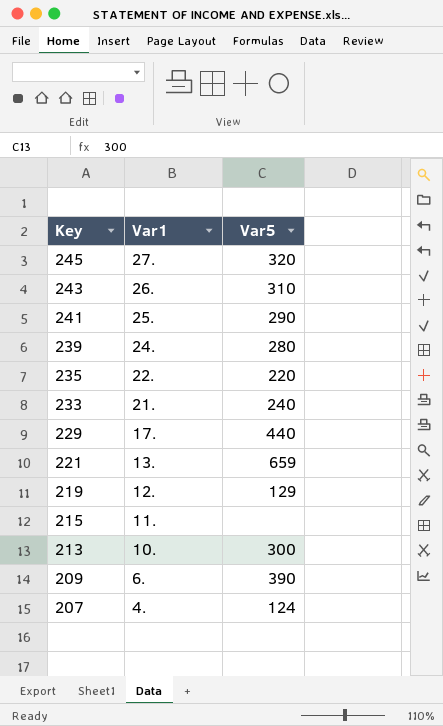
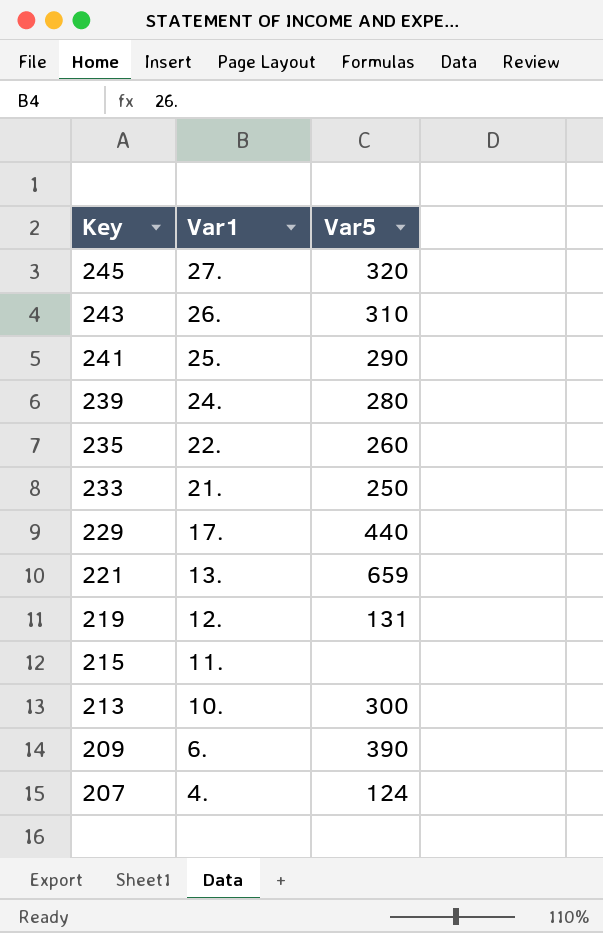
235 | Var5: 220 -> 260
233 | Var5: 240 -> 250
219 | Var5: 129 -> 131

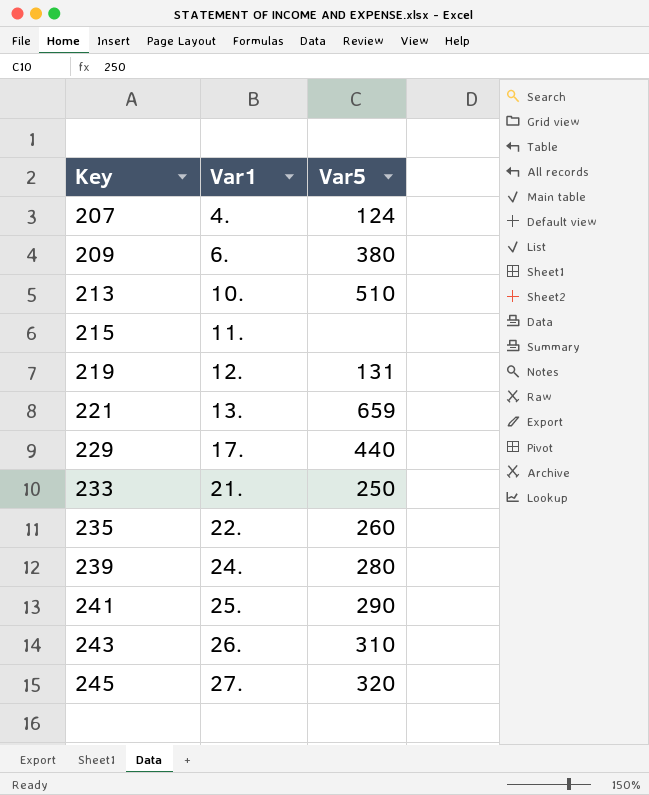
row order: Key descending -> Key ascending
209 | Var5: 390 -> 380
213 | Var5: 300 -> 510

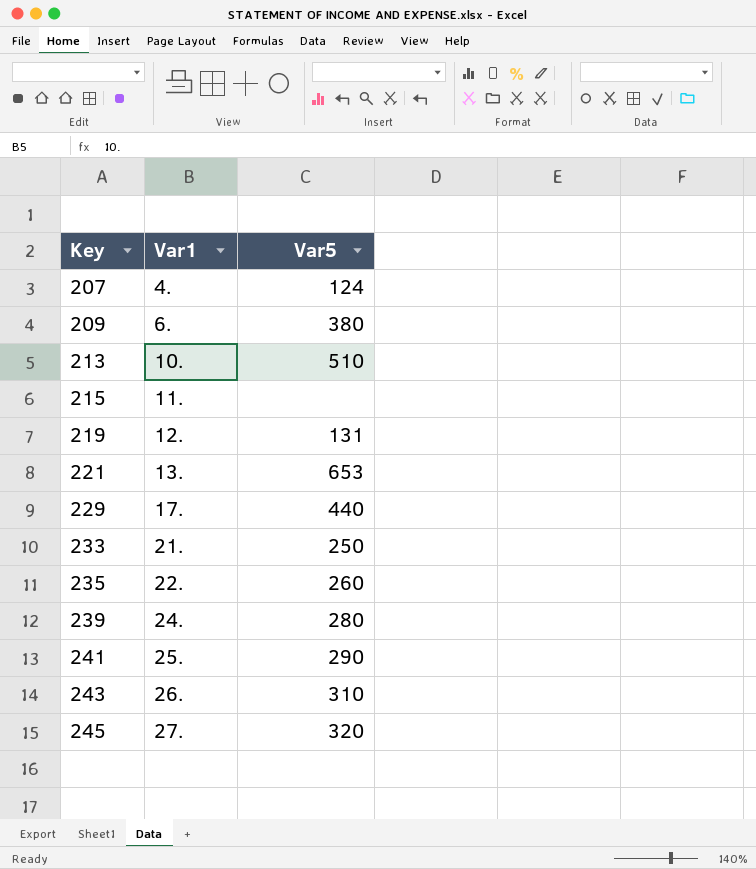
221 | Var5: 659 -> 653

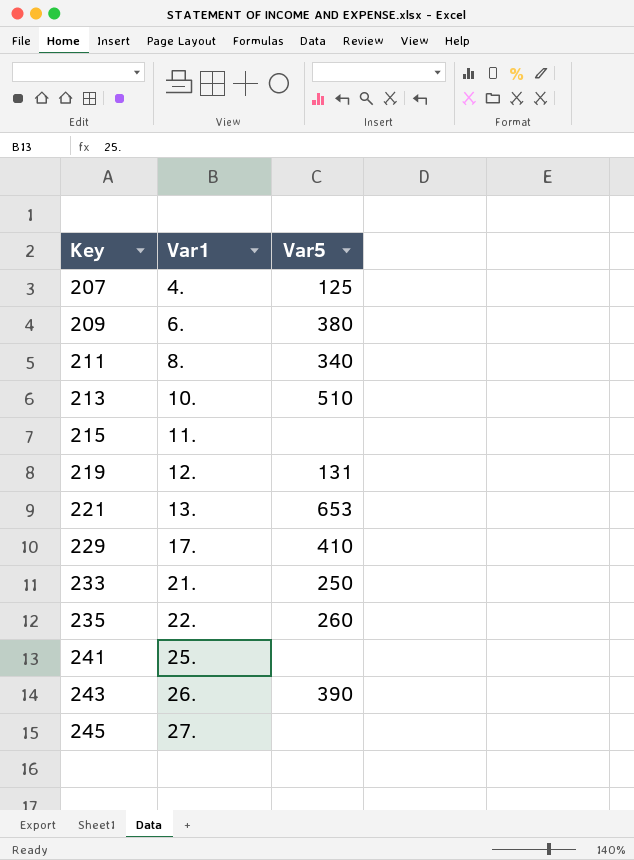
row 239: 24. | 280 -> none
207 | Var5: 124 -> 125
row 211: none -> 8. | 340
229 | Var5: 440 -> 410
241 | Var5: 290 -> none
243 | Var5: 310 -> 390
245 | Var5: 320 -> none

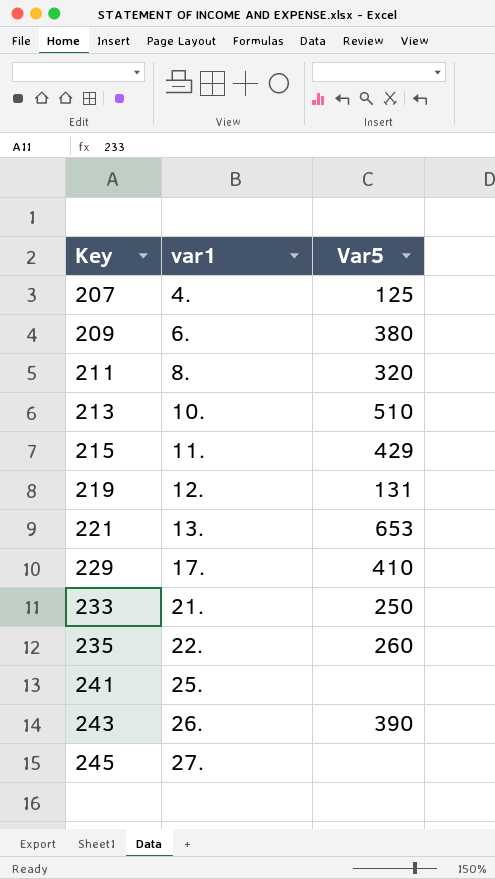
column name: Var1 -> var1
211 | Var5: 340 -> 320
215 | Var5: none -> 429

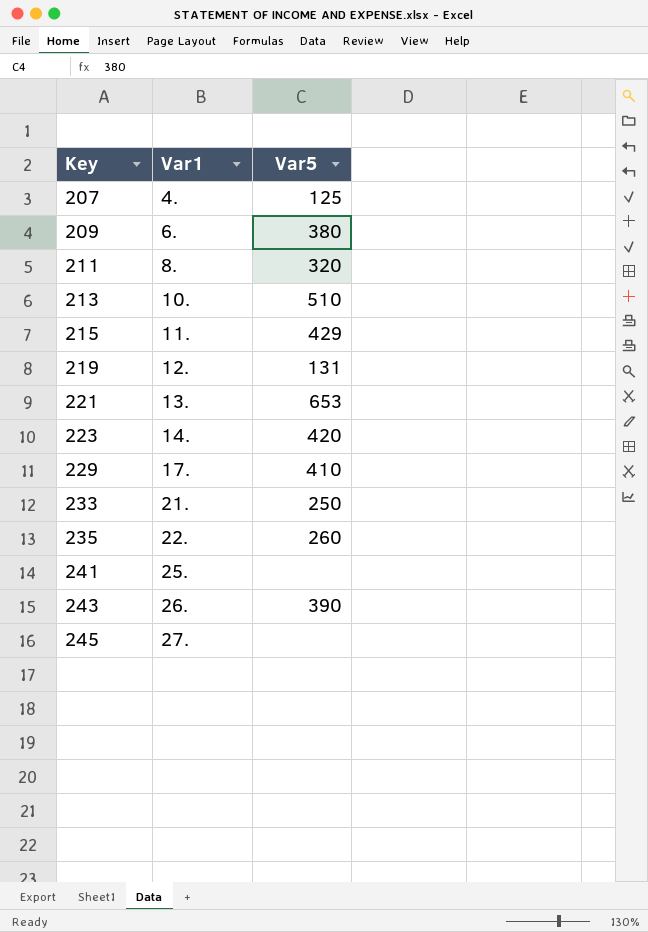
column name: var1 -> Var1
row 223: none -> 14. | 420

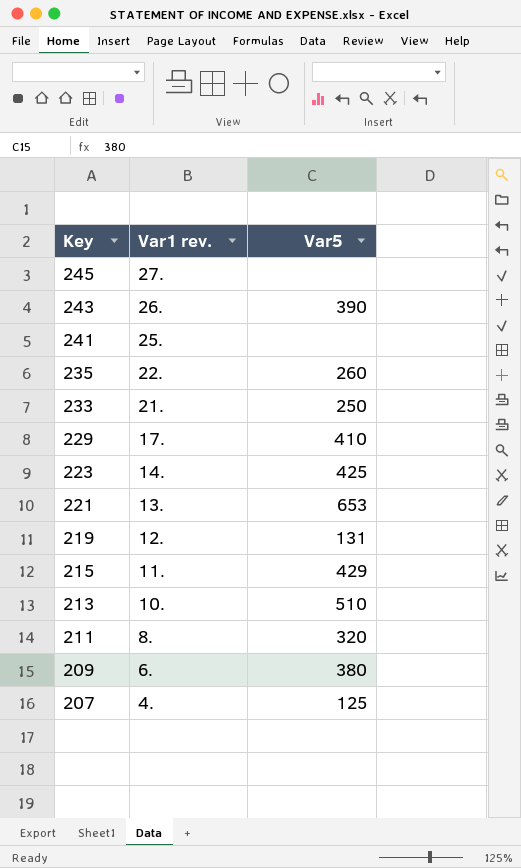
row order: Key ascending -> Key descending
column name: Var1 -> Var1 rev.
223 | Var5: 420 -> 425

